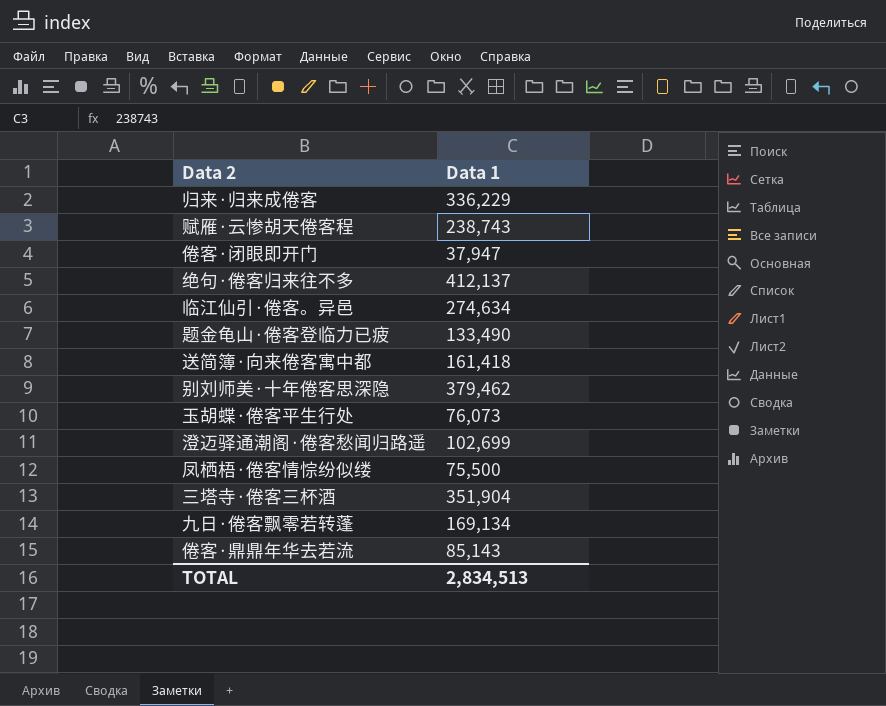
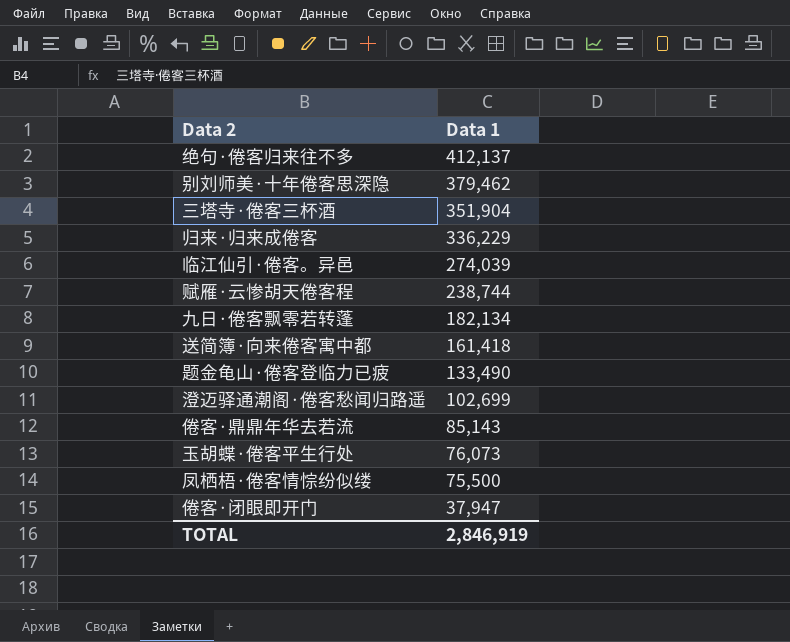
row order: none -> Data 1 descending
临江仙引·倦客。异邑 | Data 1: 274,634 -> 274,039
赋雁·云惨胡天倦客程 | Data 1: 238,743 -> 238,744
九日·倦客飘零若转蓬 | Data 1: 169,134 -> 182,134
TOTAL | Data 1: 2,834,513 -> 2,846,919

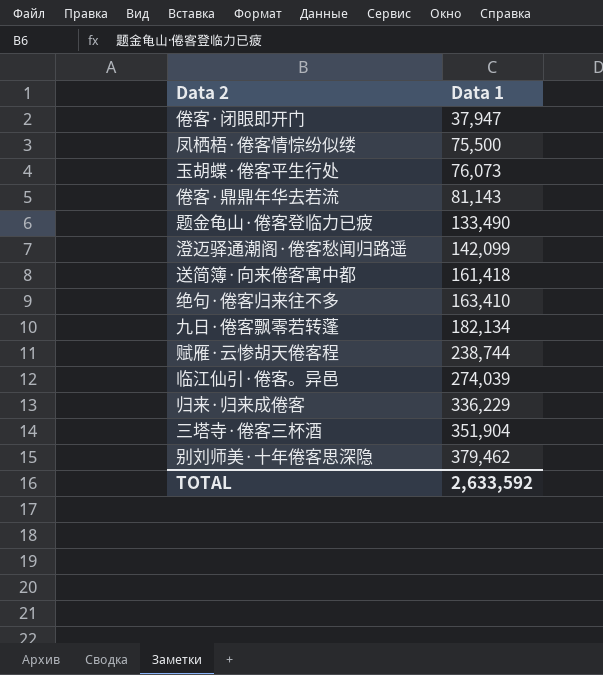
row order: Data 1 descending -> Data 1 ascending
倦客·鼎鼎年华去若流 | Data 1: 85,143 -> 81,143
澄迈驿通潮阁·倦客愁闻归路遥 | Data 1: 102,699 -> 142,099
绝句·倦客归来往不多 | Data 1: 412,137 -> 163,410
TOTAL | Data 1: 2,846,919 -> 2,633,592

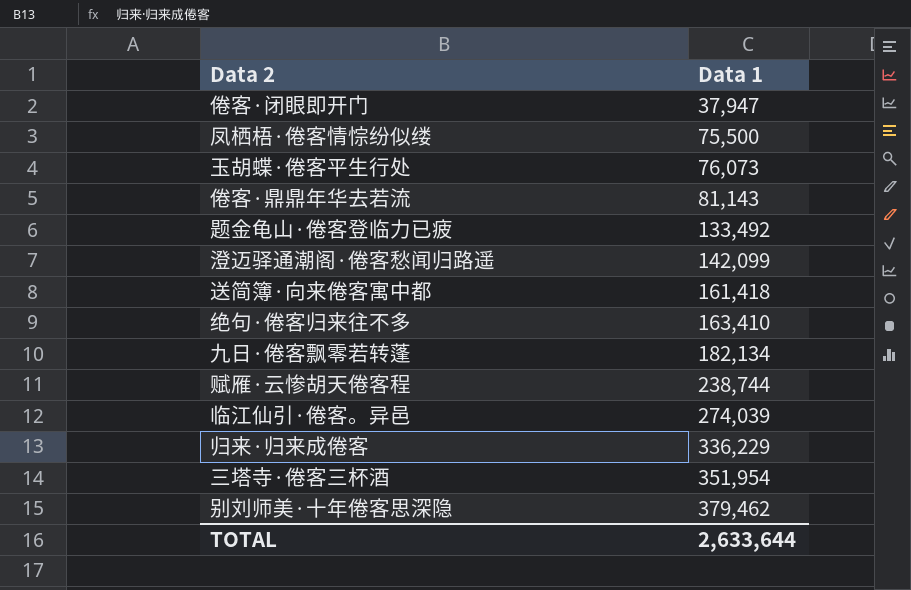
题金龟山·倦客登临力已疲 | Data 1: 133,490 -> 133,492
三塔寺·倦客三杯酒 | Data 1: 351,904 -> 351,954
TOTAL | Data 1: 2,633,592 -> 2,633,644

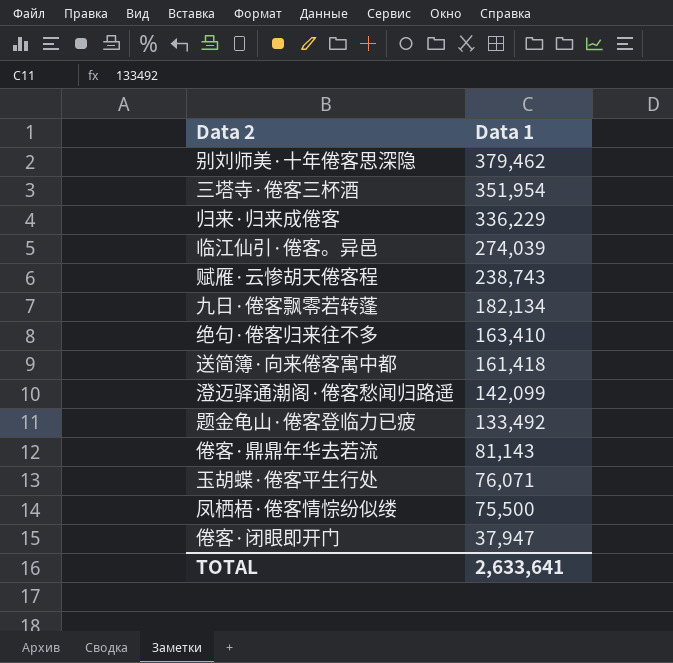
row order: Data 1 ascending -> Data 1 descending
赋雁·云惨胡天倦客程 | Data 1: 238,744 -> 238,743
玉胡蝶·倦客平生行处 | Data 1: 76,073 -> 76,071
TOTAL | Data 1: 2,633,644 -> 2,633,641

